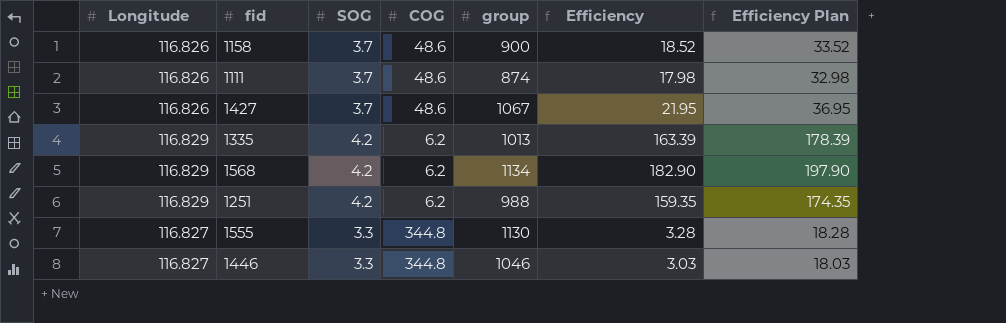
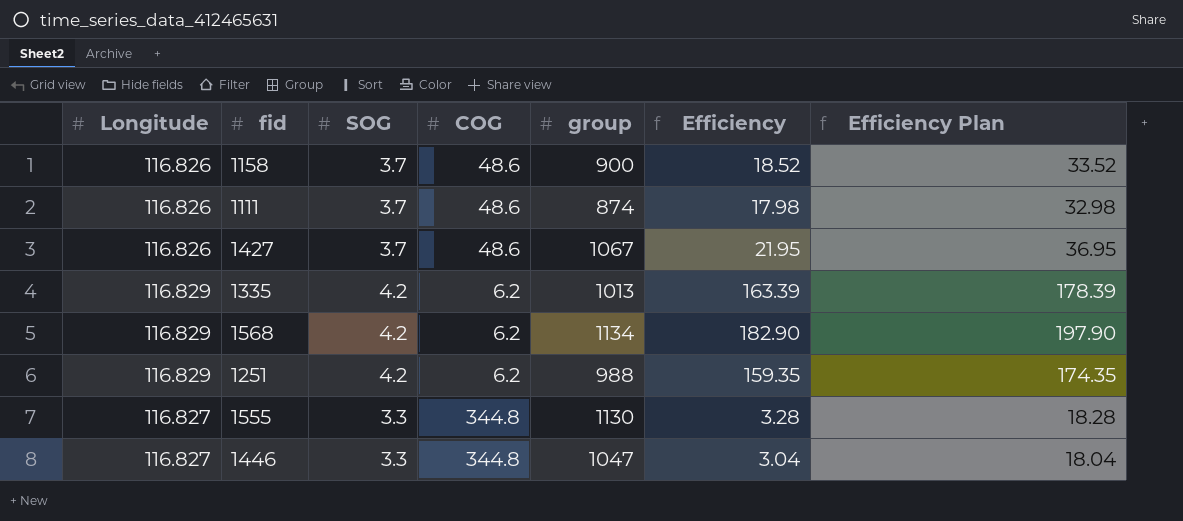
1446 | group: 1046 -> 1047
1446 | Efficiency: 3.03 -> 3.04
1446 | Efficiency Plan: 18.03 -> 18.04

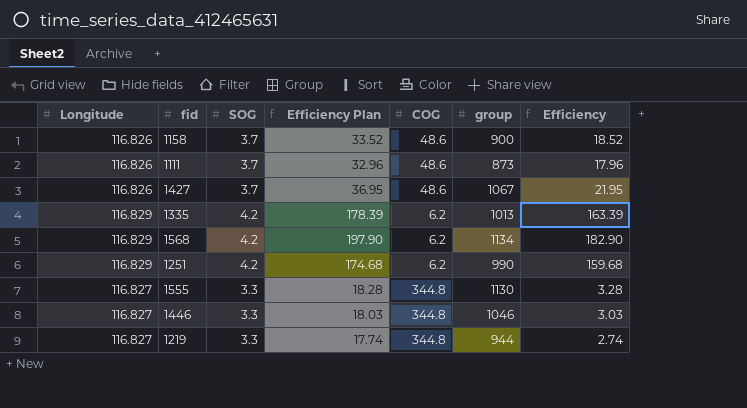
column Efficiency Plan | position: 7 -> 4
1111 | Efficiency Plan: 32.98 -> 32.96
1111 | group: 874 -> 873
1111 | Efficiency: 17.98 -> 17.96
1251 | Efficiency Plan: 174.35 -> 174.68
1251 | group: 988 -> 990
1251 | Efficiency: 159.35 -> 159.68
1446 | Efficiency Plan: 18.04 -> 18.03
1446 | group: 1047 -> 1046
1446 | Efficiency: 3.04 -> 3.03
row 1219: none -> 116.827 | 3.3 | 17.74 | 344.8 | 944 | 2.74

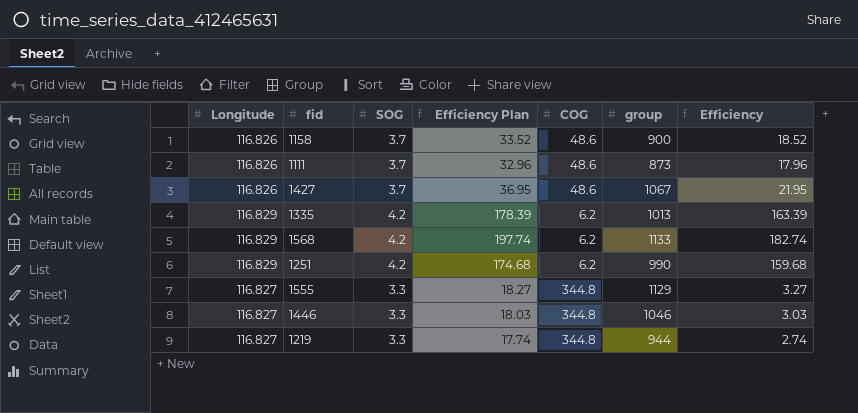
1568 | Efficiency Plan: 197.90 -> 197.74
1568 | group: 1134 -> 1133
1568 | Efficiency: 182.90 -> 182.74
1555 | Efficiency Plan: 18.28 -> 18.27
1555 | group: 1130 -> 1129
1555 | Efficiency: 3.28 -> 3.27

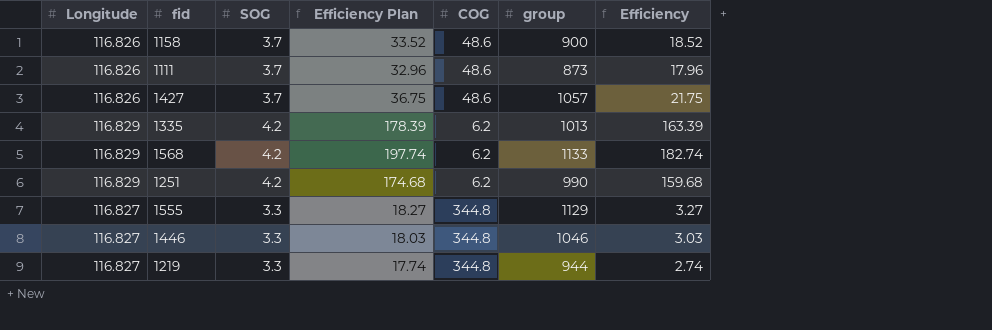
1427 | Efficiency Plan: 36.95 -> 36.75
1427 | group: 1067 -> 1057
1427 | Efficiency: 21.95 -> 21.75

